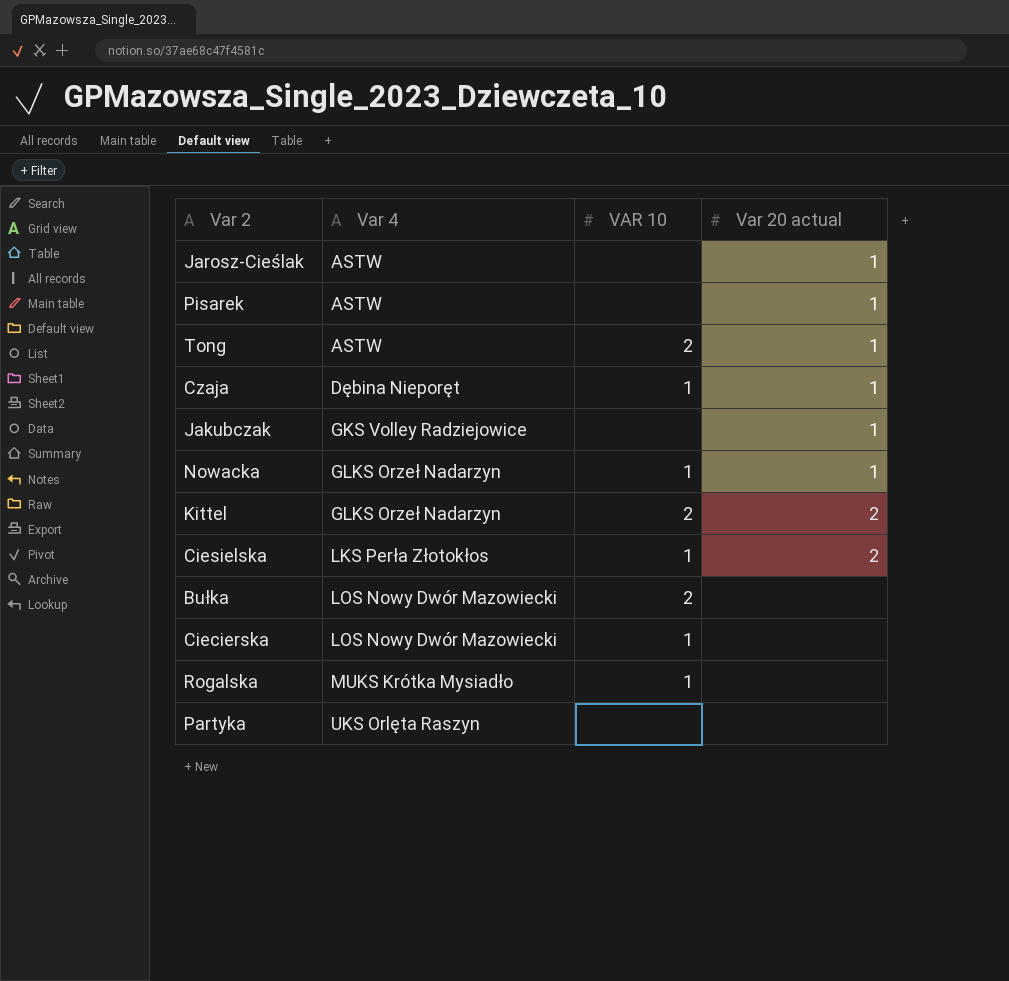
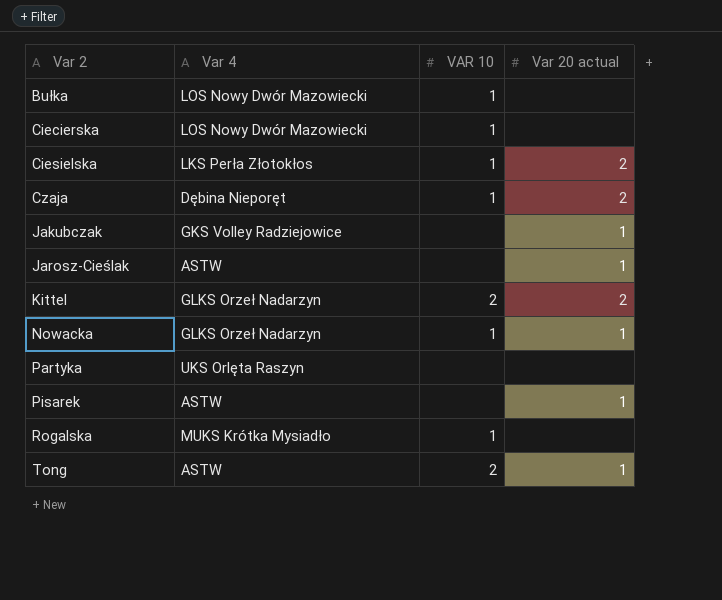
row order: Var 4 ascending -> Var 2 ascending
Bułka | VAR 10: 2 -> 1
Czaja | Var 20 actual: 1 -> 2

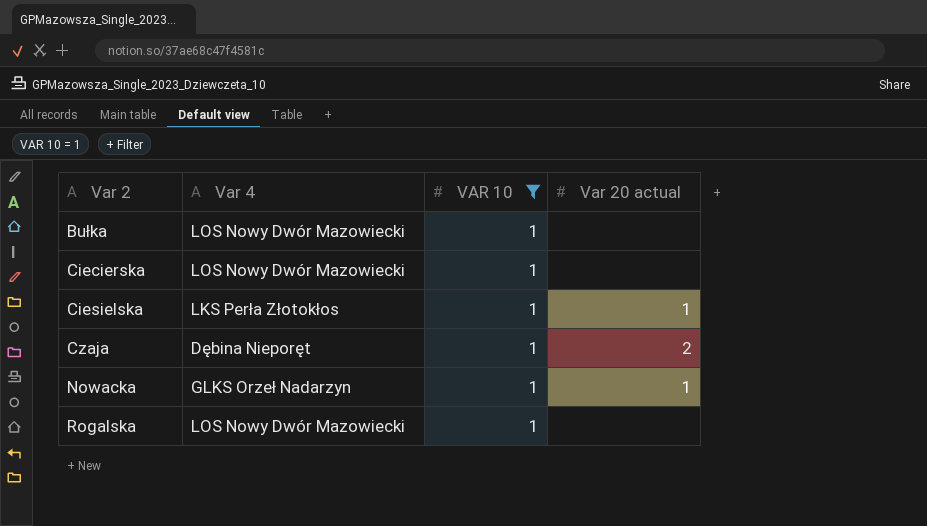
filter: none -> VAR 10 = 1
Ciesielska | Var 20 actual: 2 -> 1
Rogalska | Var 4: MUKS Krótka Mysiadło -> LOS Nowy Dwór Mazowiecki

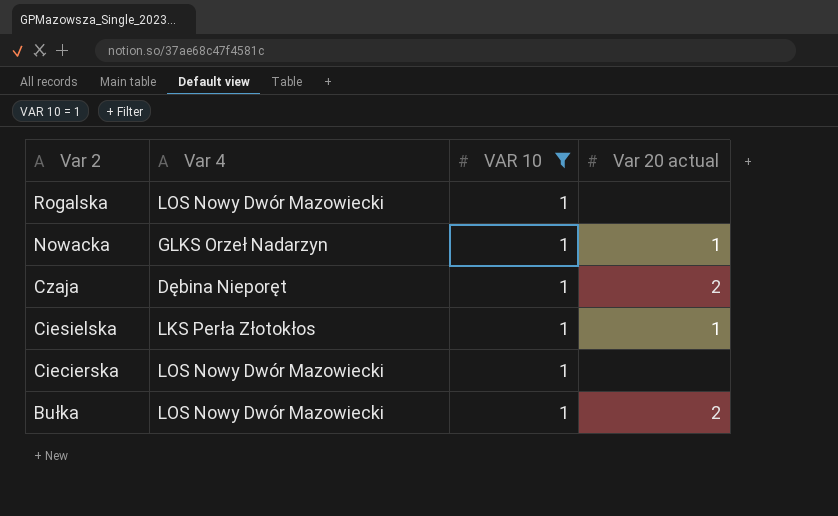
row order: Var 2 ascending -> Var 2 descending
Bułka | Var 20 actual: none -> 2

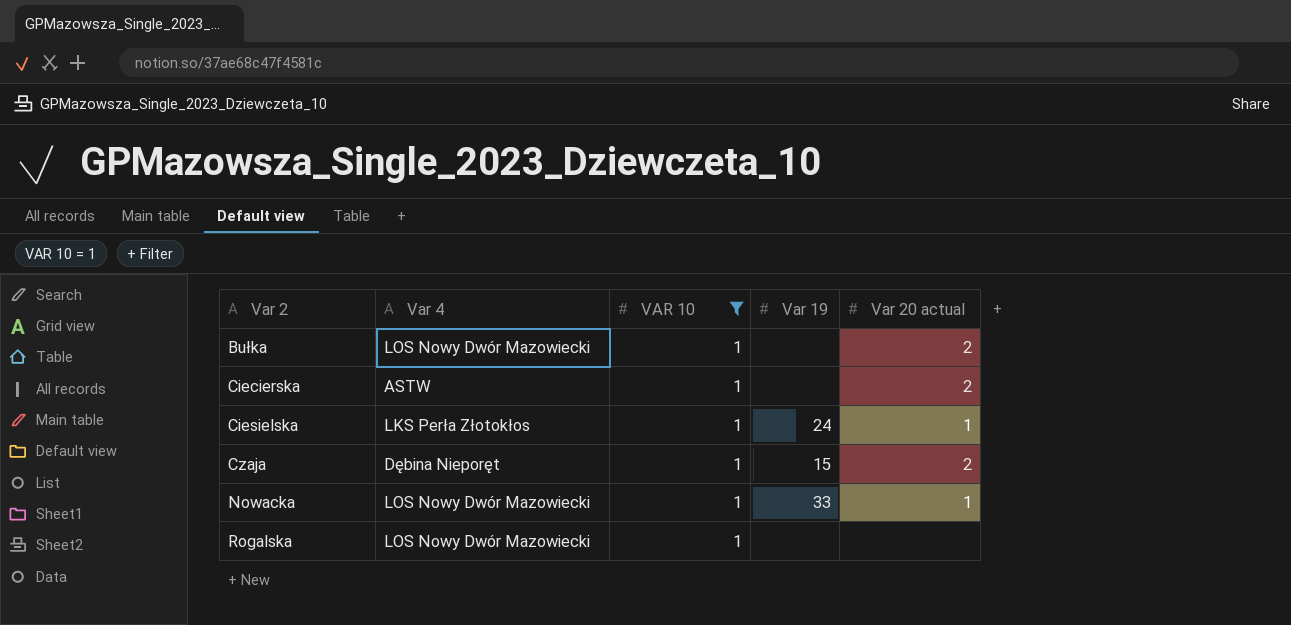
row order: Var 2 descending -> Var 2 ascending
column Var 19 | position: none -> 4
Ciecierska | Var 4: LOS Nowy Dwór Mazowiecki -> ASTW
Ciecierska | Var 20 actual: none -> 2
Nowacka | Var 4: GLKS Orzeł Nadarzyn -> LOS Nowy Dwór Mazowiecki

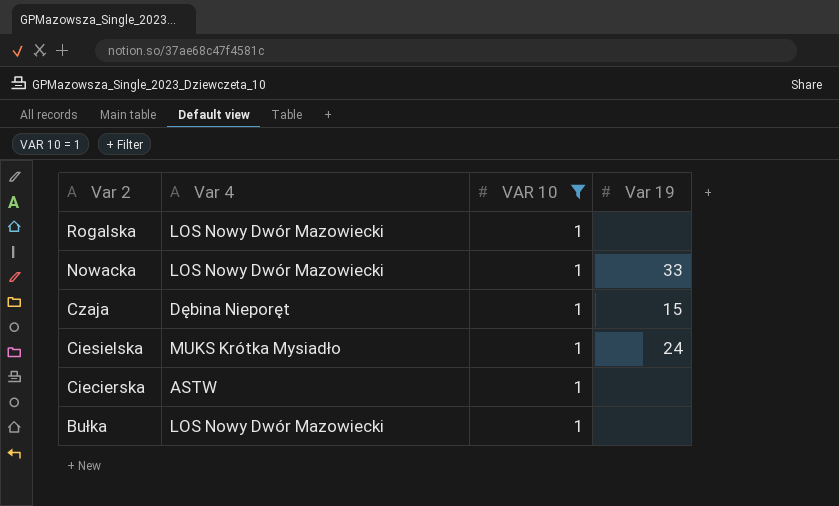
row order: Var 2 ascending -> Var 2 descending
column Var 20 actual | position: 5 -> none
Ciesielska | Var 4: LKS Perła Złotokłos -> MUKS Krótka Mysiadło

